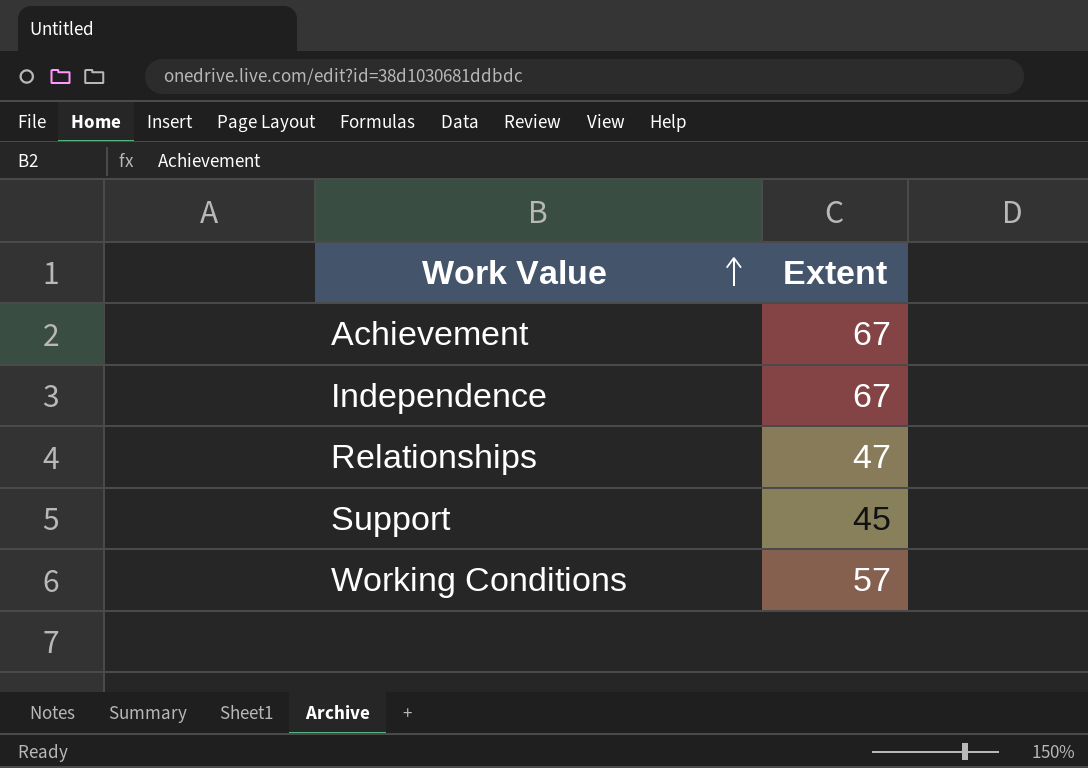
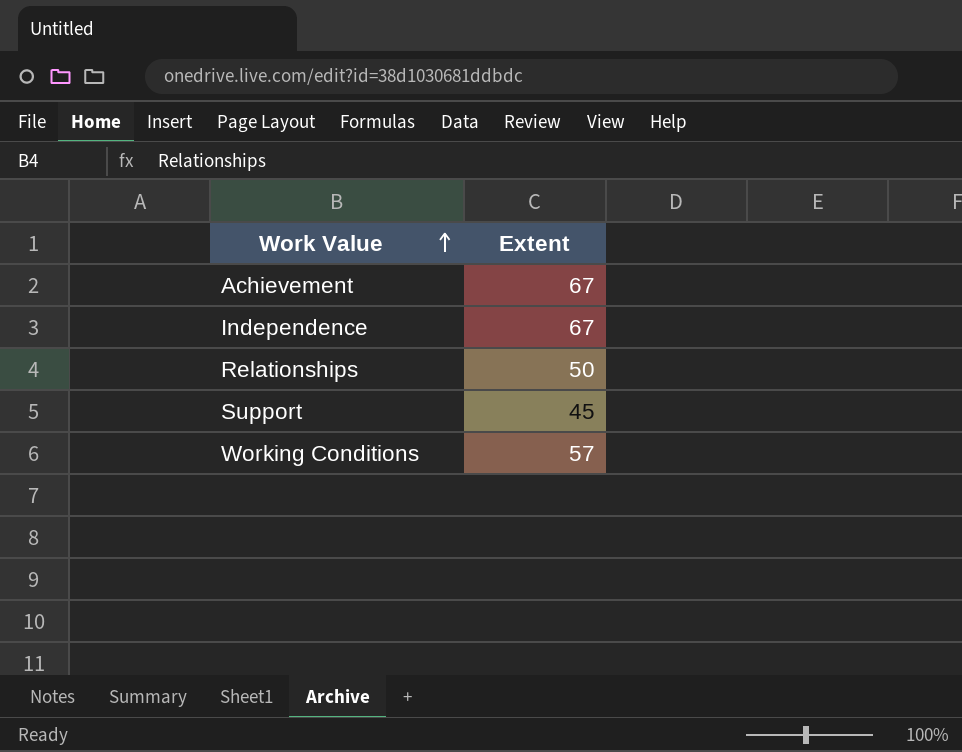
Relationships | Extent: 47 -> 50

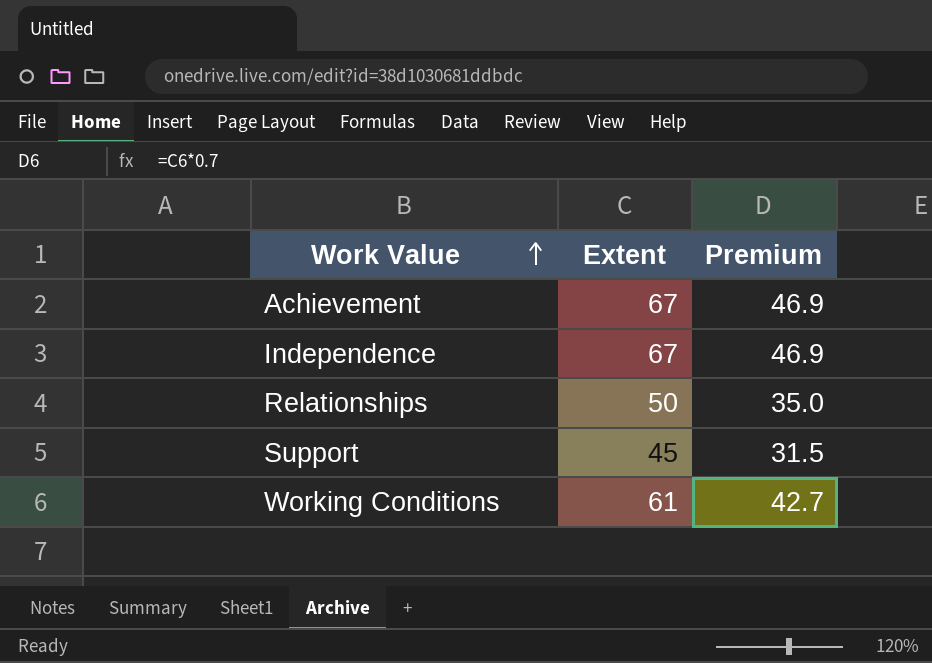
column Premium | formula: none -> [Extent] * 0.7
Working Conditions | Extent: 57 -> 61

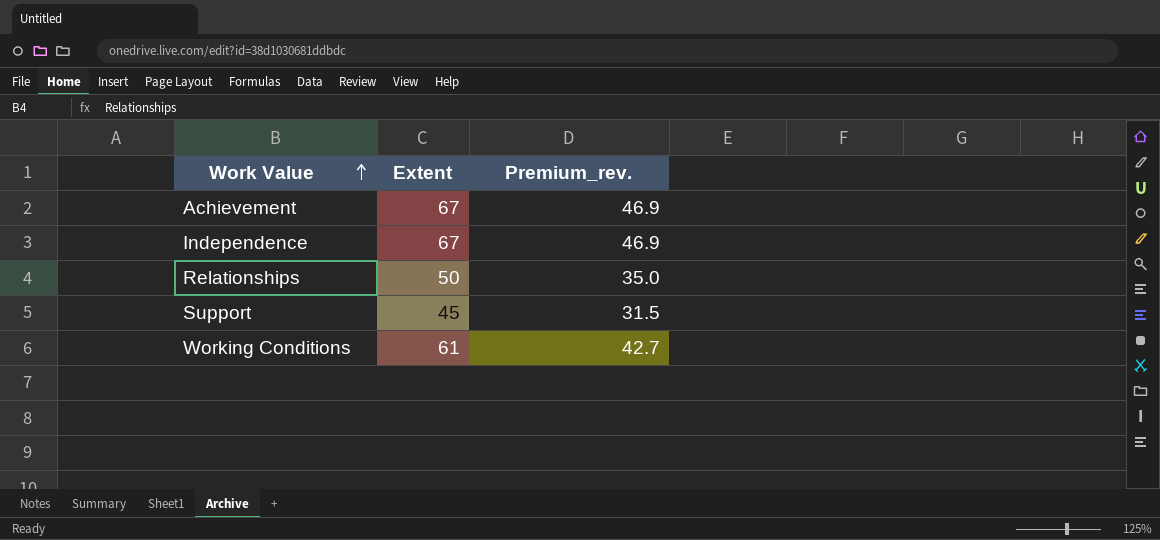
column name: Premium -> Premium_rev.

